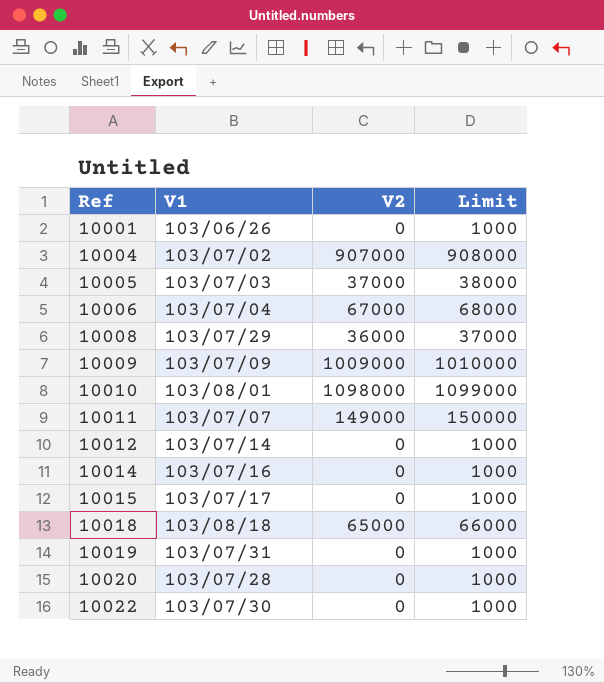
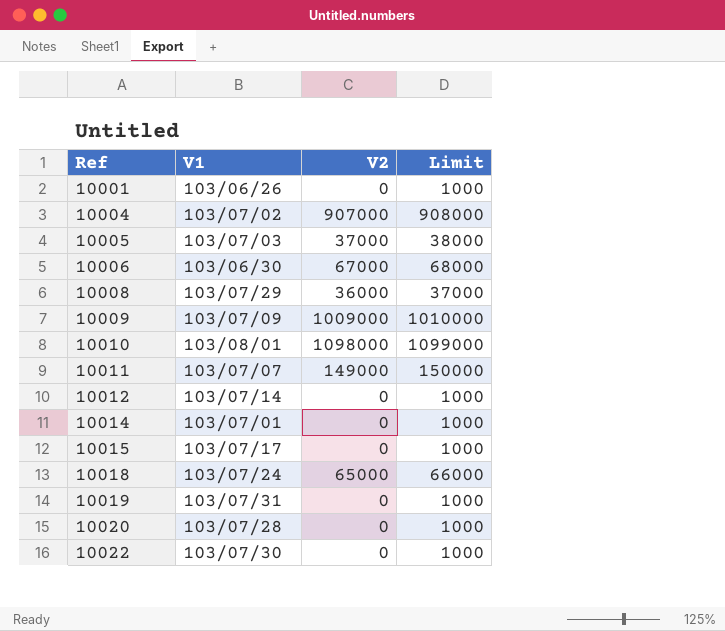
10006 | V1: 103/07/04 -> 103/06/30
10014 | V1: 103/07/16 -> 103/07/01
10018 | V1: 103/08/18 -> 103/07/24

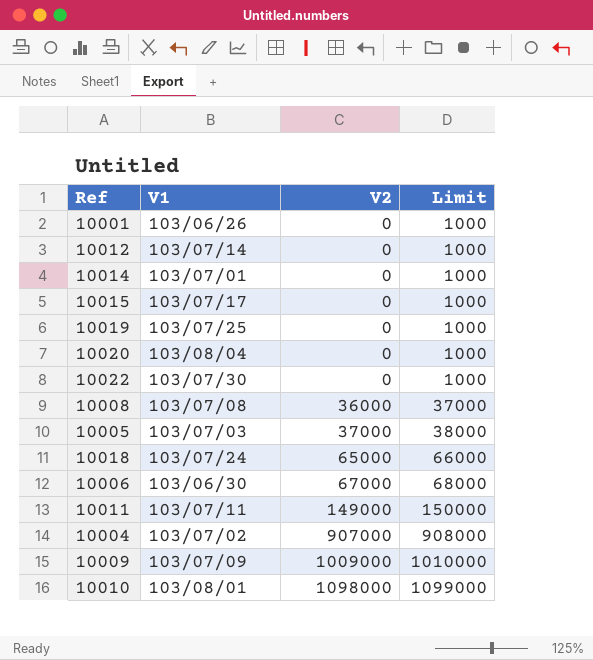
row order: Ref ascending -> V2 ascending
10019 | V1: 103/07/31 -> 103/07/25
10020 | V1: 103/07/28 -> 103/08/04
10008 | V1: 103/07/29 -> 103/07/08
10011 | V1: 103/07/07 -> 103/07/11

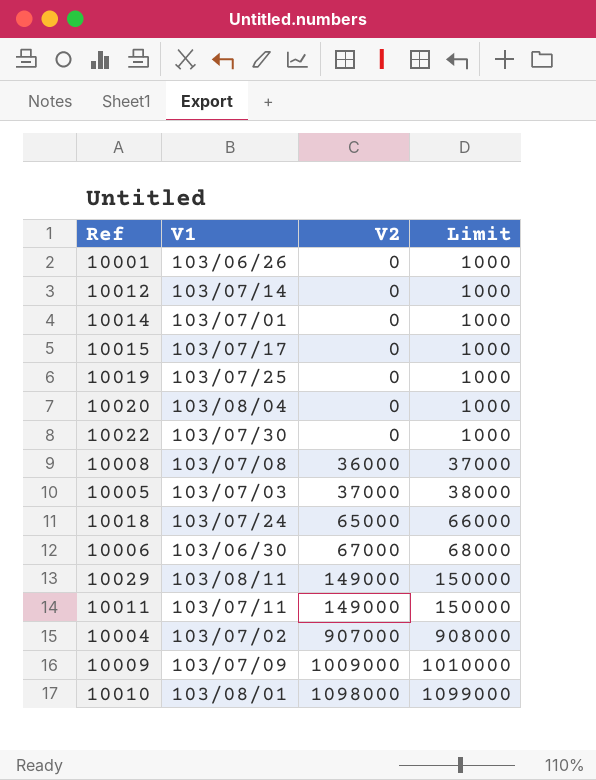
row 10029: none -> 103/08/11 | 149000 | 150000

